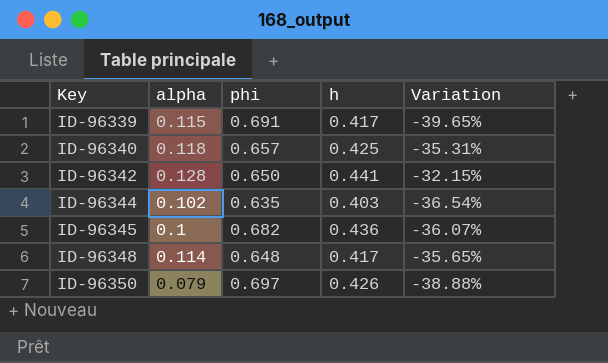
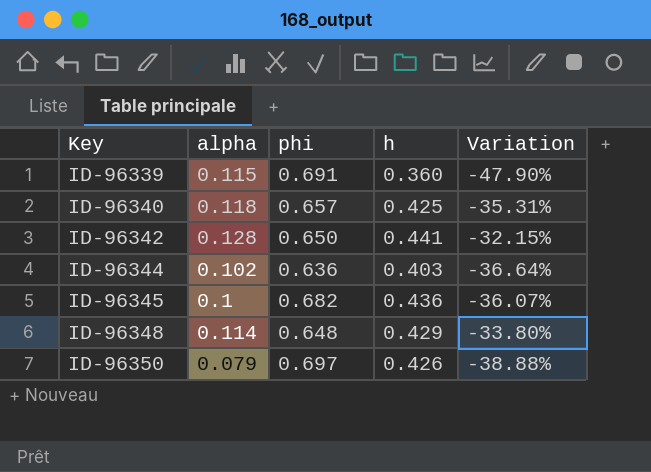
ID-96339 | h: 0.417 -> 0.360
ID-96339 | Variation: -39.65% -> -47.90%
ID-96344 | phi: 0.635 -> 0.636
ID-96344 | Variation: -36.54% -> -36.64%
ID-96348 | h: 0.417 -> 0.429
ID-96348 | Variation: -35.65% -> -33.80%

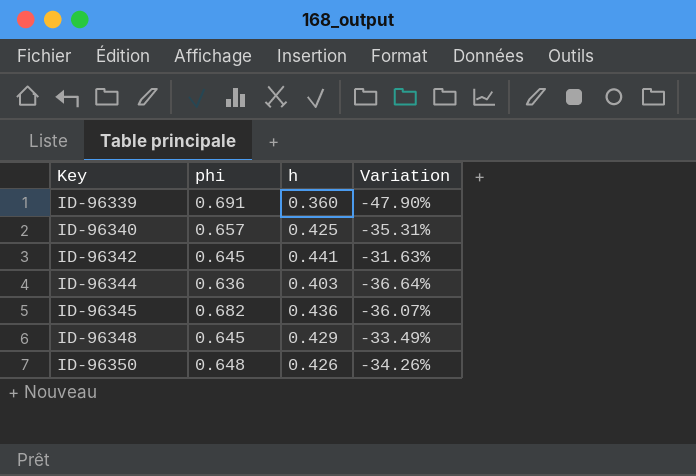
column alpha | position: 2 -> none
ID-96342 | phi: 0.650 -> 0.645
ID-96342 | Variation: -32.15% -> -31.63%
ID-96348 | phi: 0.648 -> 0.645
ID-96348 | Variation: -33.80% -> -33.49%
ID-96350 | phi: 0.697 -> 0.648
ID-96350 | Variation: -38.88% -> -34.26%

